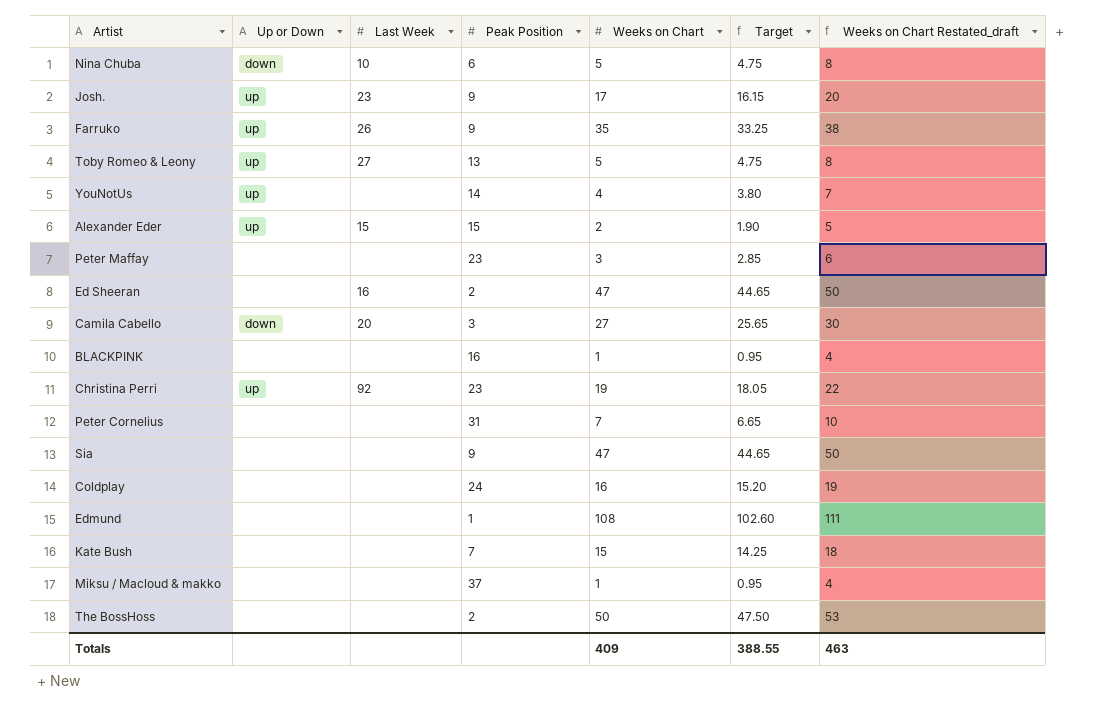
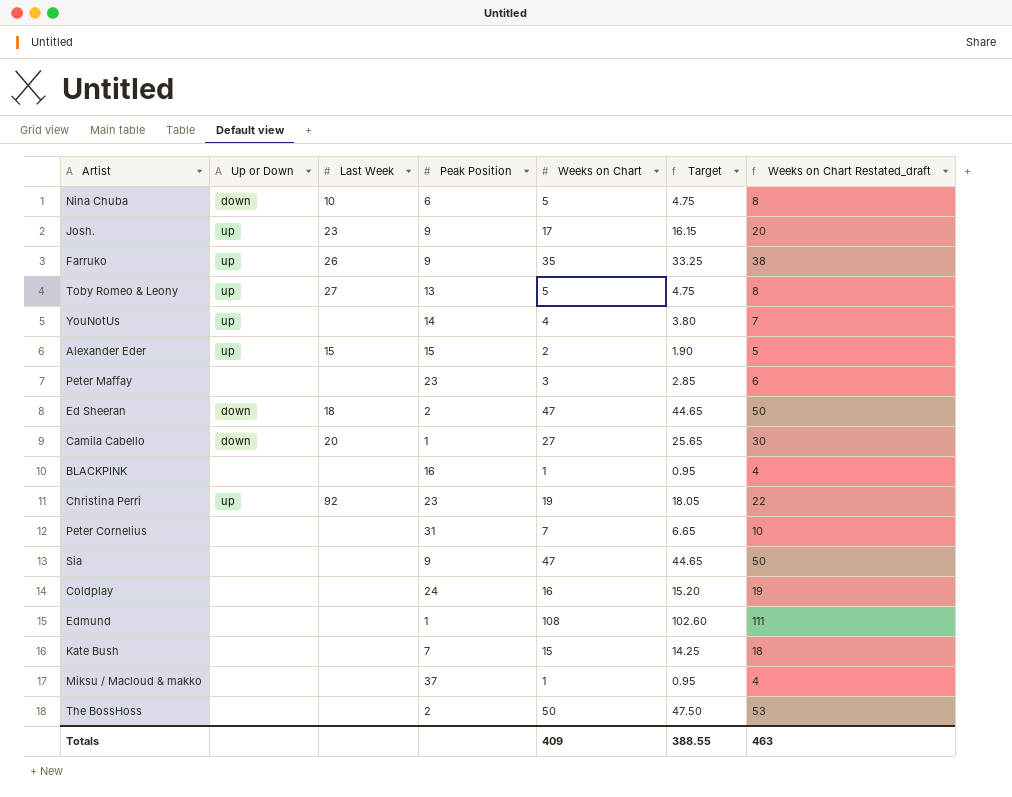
Ed Sheeran | Up or Down: none -> down
Ed Sheeran | Last Week: 16 -> 18
Camila Cabello | Peak Position: 3 -> 1

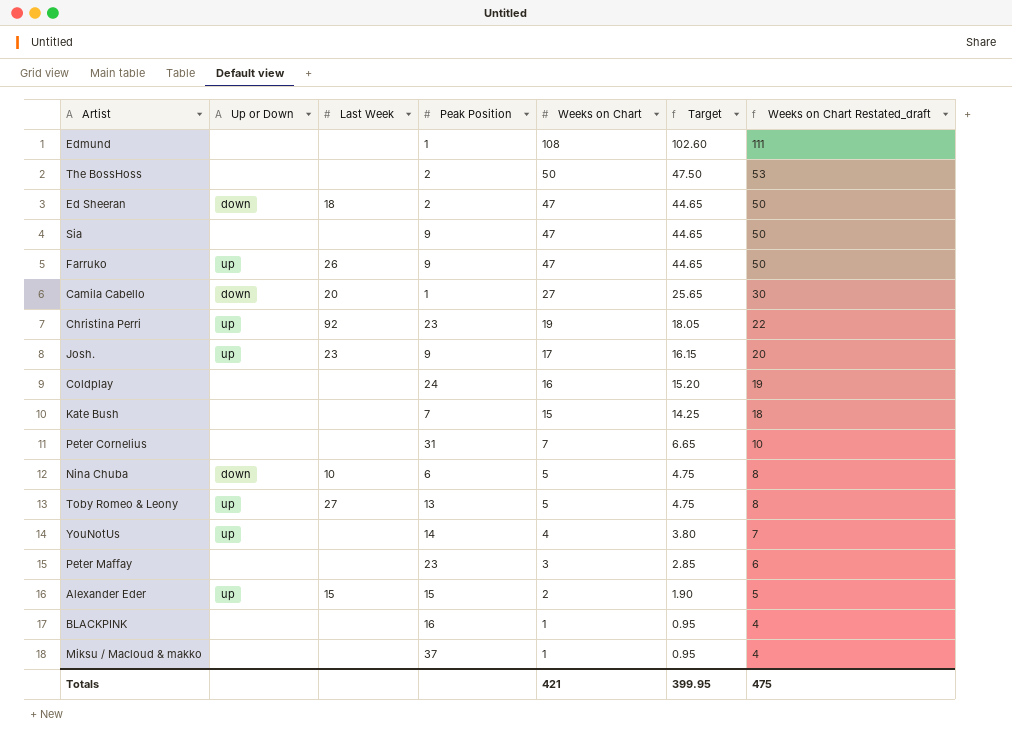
row order: none -> Weeks on Chart descending
Farruko | Weeks on Chart: 35 -> 47
Farruko | Target: 33.25 -> 44.65
Farruko | Weeks on Chart Restated_draft: 38 -> 50
Totals | Weeks on Chart: 409 -> 421
Totals | Target: 388.55 -> 399.95
Totals | Weeks on Chart Restated_draft: 463 -> 475

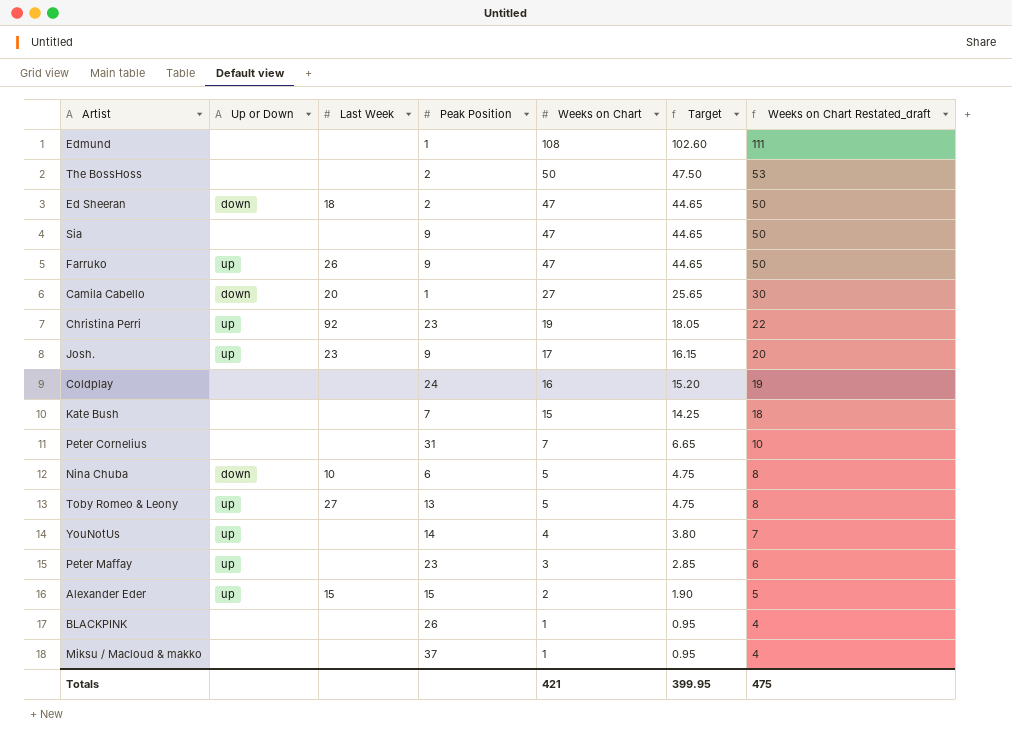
Peter Maffay | Up or Down: none -> up
BLACKPINK | Peak Position: 16 -> 26

